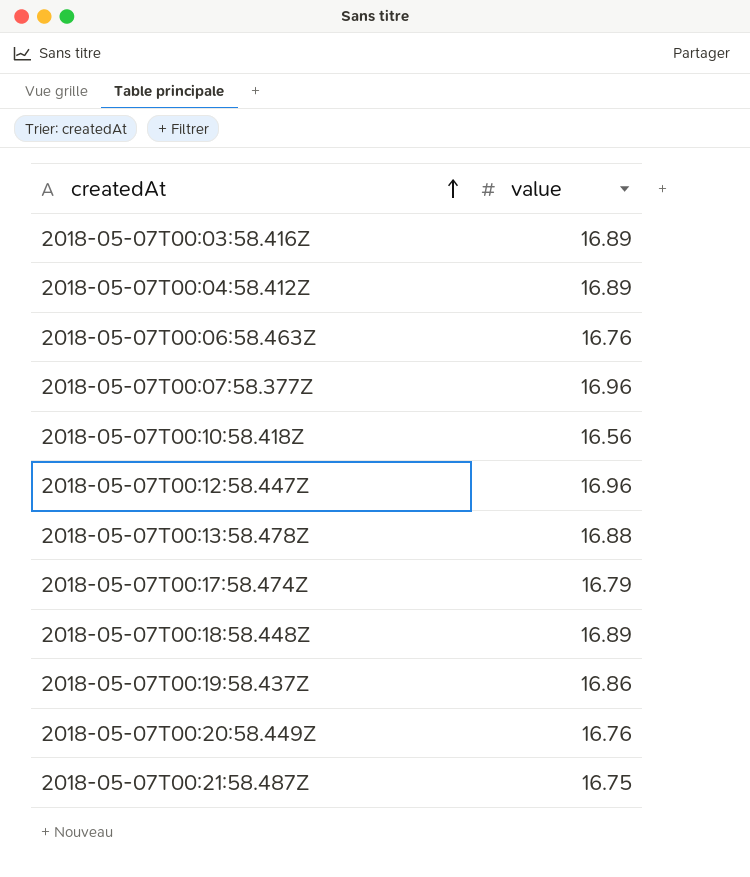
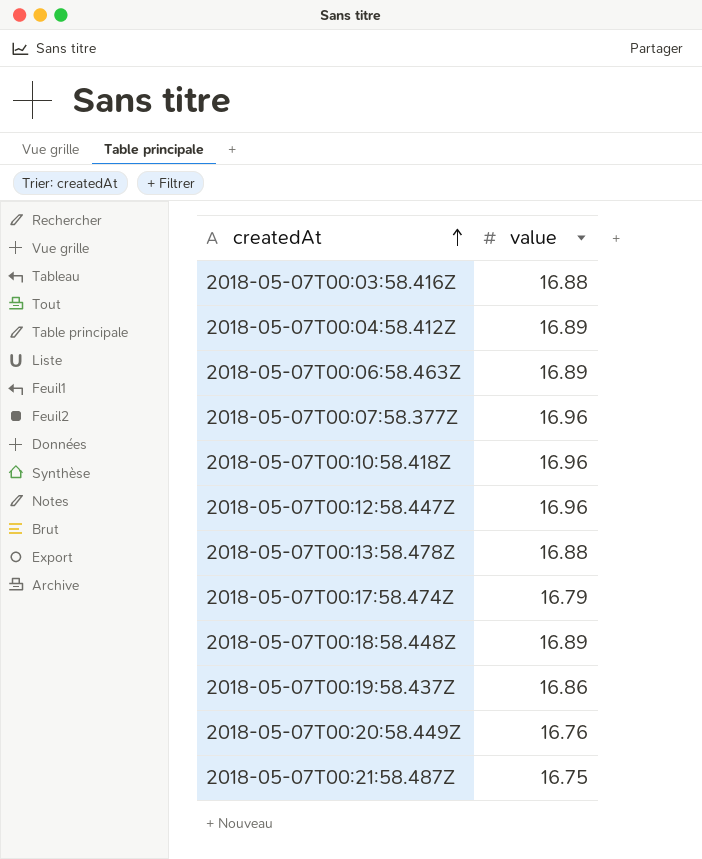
2018-05-07T00:03:58.416Z | value: 16.89 -> 16.88
2018-05-07T00:06:58.463Z | value: 16.76 -> 16.89
2018-05-07T00:10:58.418Z | value: 16.56 -> 16.96

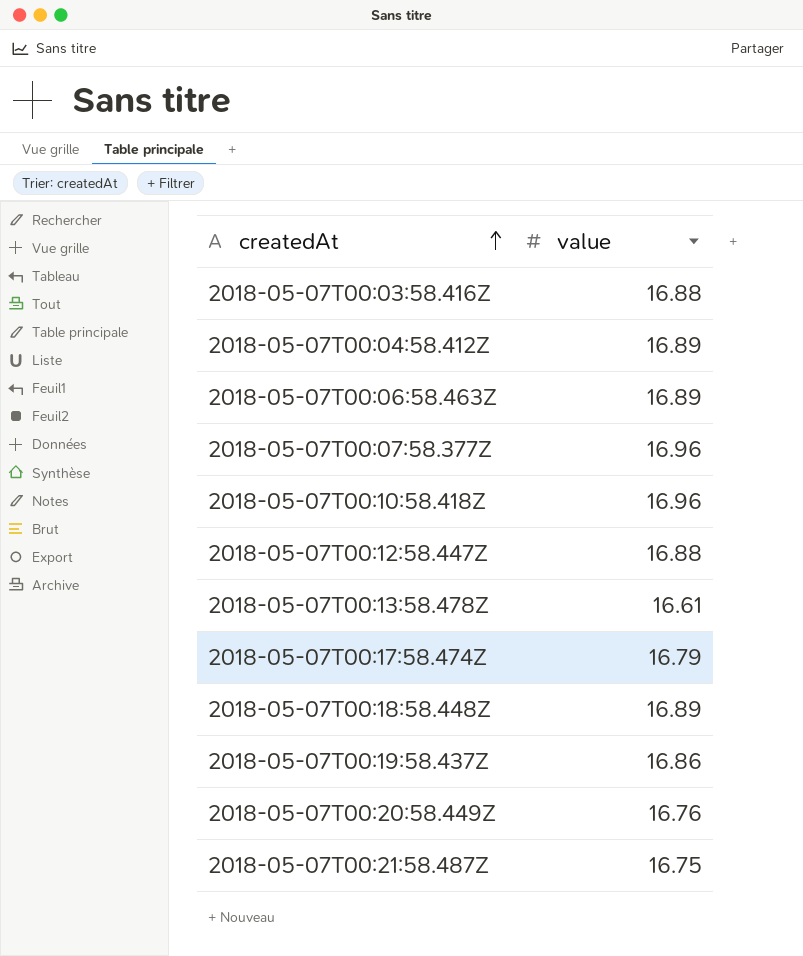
2018-05-07T00:12:58.447Z | value: 16.96 -> 16.88
2018-05-07T00:13:58.478Z | value: 16.88 -> 16.61

